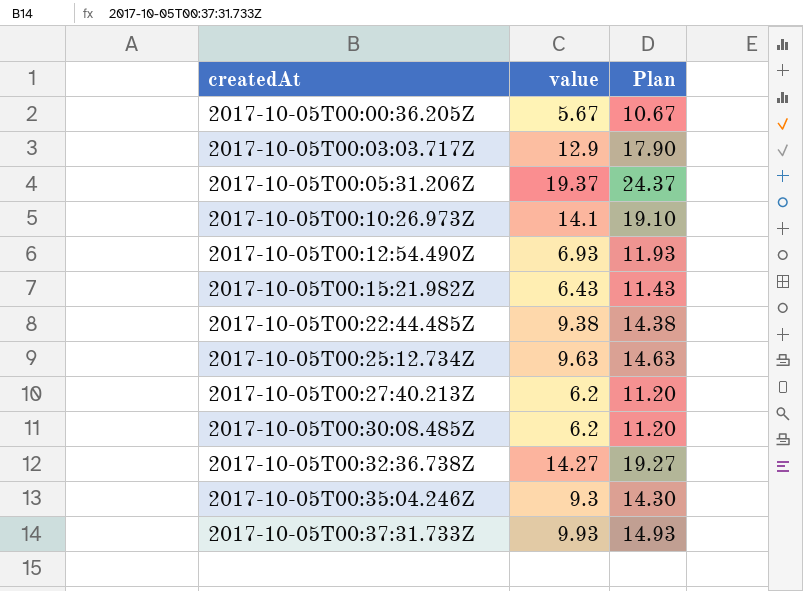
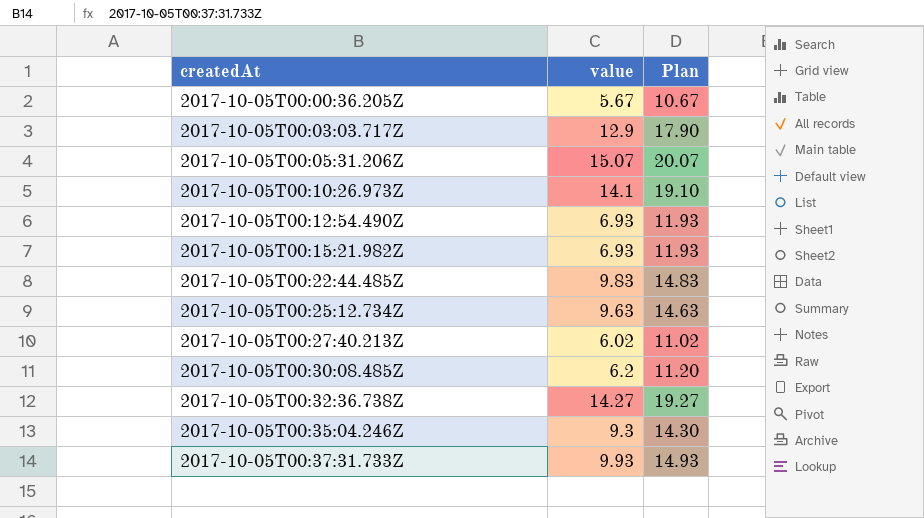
2017-10-05T00:05:31.206Z | value: 19.37 -> 15.07
2017-10-05T00:05:31.206Z | Plan: 24.37 -> 20.07
2017-10-05T00:15:21.982Z | value: 6.43 -> 6.93
2017-10-05T00:15:21.982Z | Plan: 11.43 -> 11.93
2017-10-05T00:22:44.485Z | value: 9.38 -> 9.83
2017-10-05T00:22:44.485Z | Plan: 14.38 -> 14.83
2017-10-05T00:27:40.213Z | value: 6.2 -> 6.02
2017-10-05T00:27:40.213Z | Plan: 11.20 -> 11.02

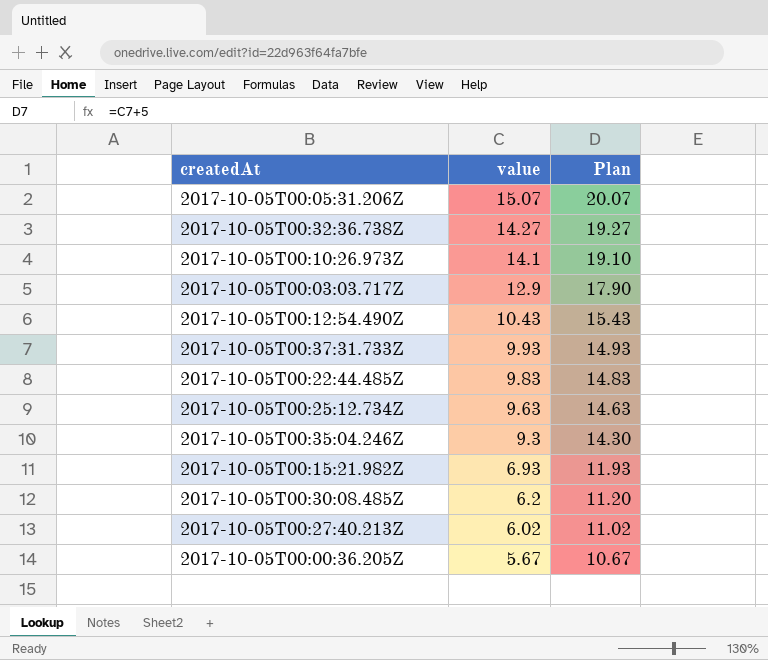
row order: createdAt ascending -> value descending
2017-10-05T00:12:54.490Z | value: 6.93 -> 10.43
2017-10-05T00:12:54.490Z | Plan: 11.93 -> 15.43

